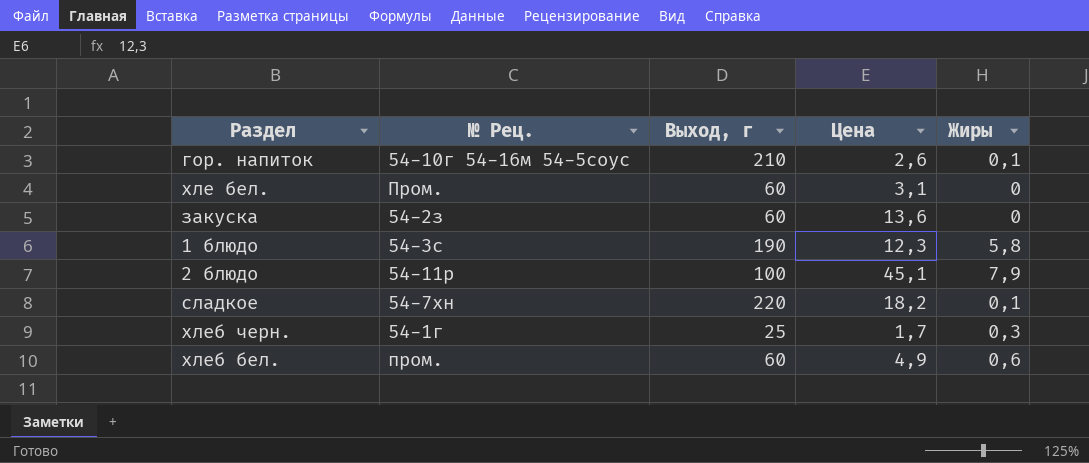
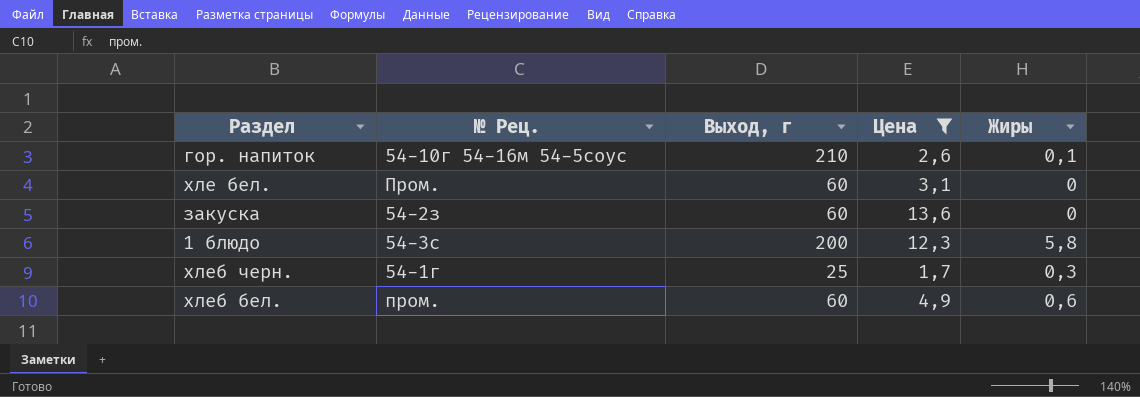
filter: none -> Цена <= 13,6
1 блюдо | Выход, г: 190 -> 200

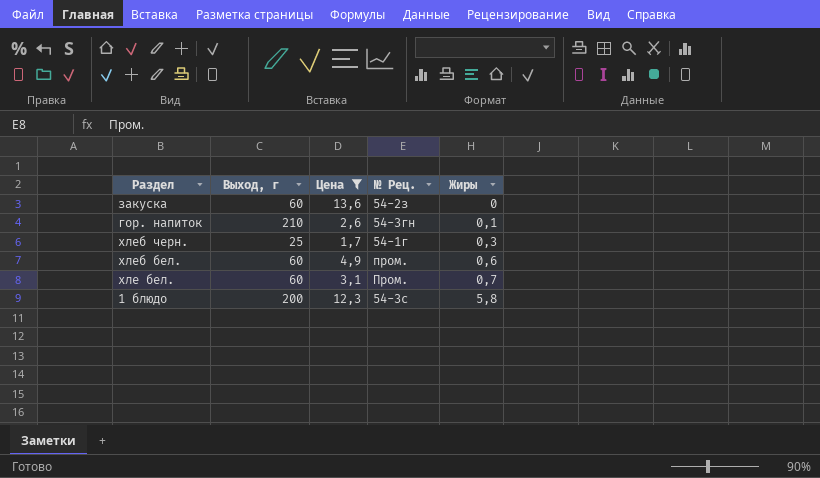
row order: none -> Жиры ascending
column № Рец. | position: 2 -> 4
гор. напиток | № Рец.: 54-10г 54-16м 54-5соус -> 54-3гн
хле бел. | Жиры: 0 -> 0,7

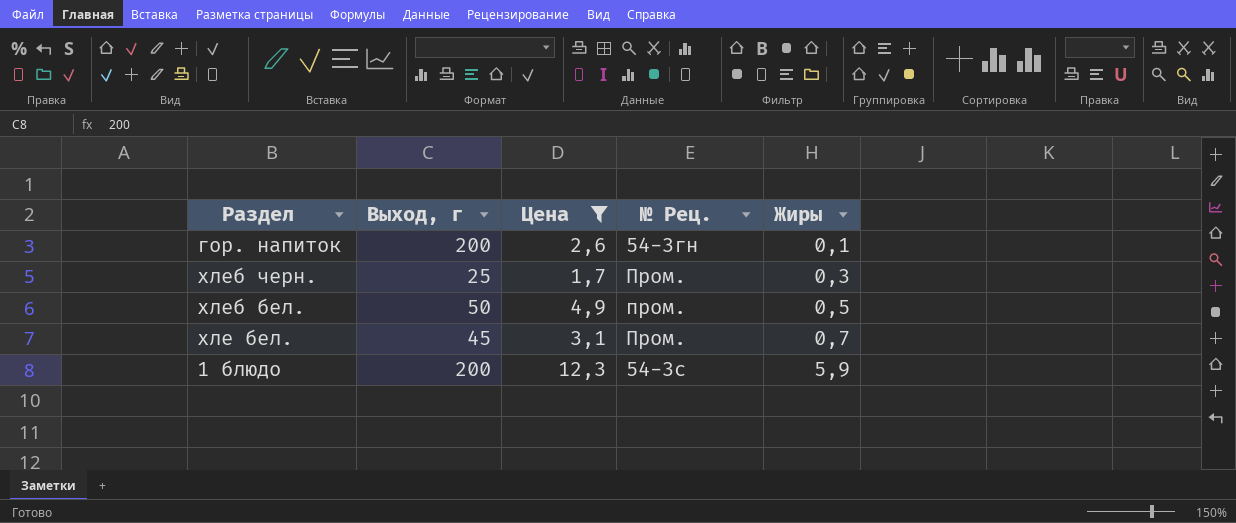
row закуска: 60 | 13,6 | 54-2з | 0 -> none
гор. напиток | Выход, г: 210 -> 200
хлеб черн. | № Рец.: 54-1г -> Пром.
хлеб бел. | Выход, г: 60 -> 50
хлеб бел. | Жиры: 0,6 -> 0,5
хле бел. | Выход, г: 60 -> 45
1 блюдо | Жиры: 5,8 -> 5,9

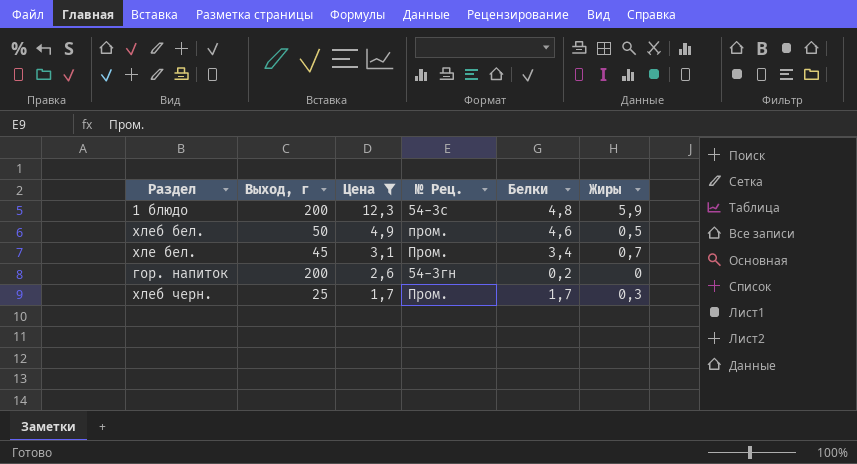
row order: Жиры ascending -> Цена descending
column Белки | position: none -> 5
гор. напиток | Жиры: 0,1 -> 0

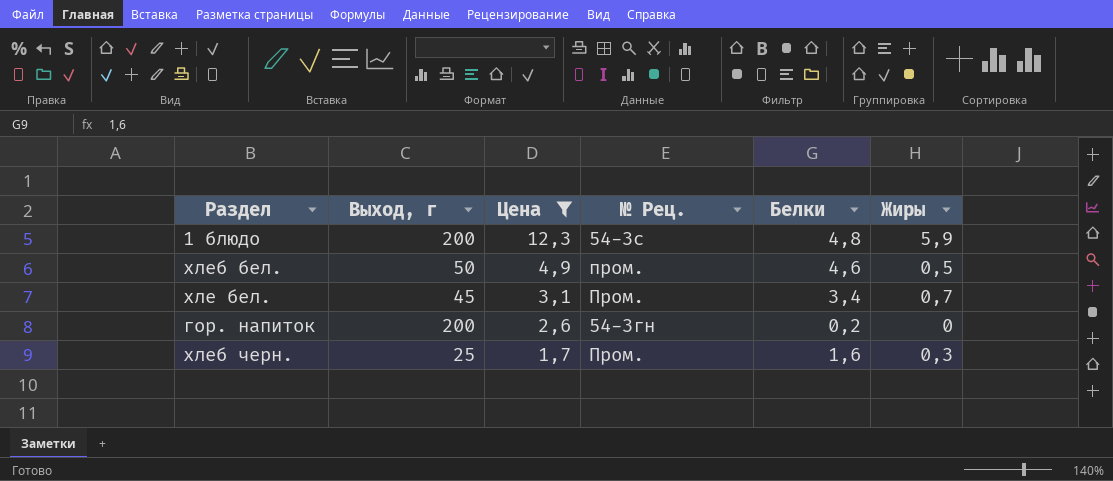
хлеб черн. | Белки: 1,7 -> 1,6

